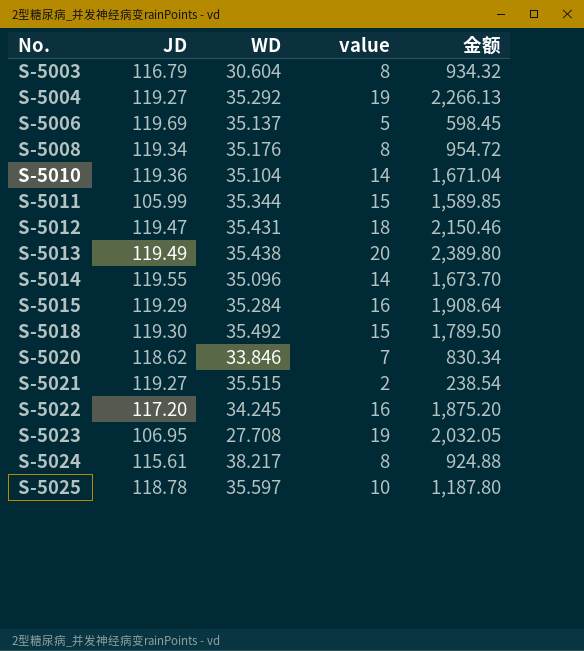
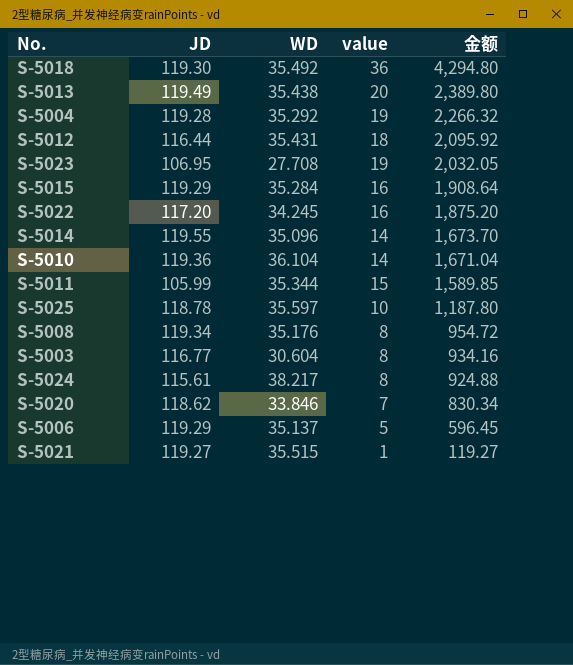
row order: No. ascending -> 金额 descending
S-5018 | value: 15 -> 36
S-5018 | 金额: 1,789.50 -> 4,294.80
S-5004 | JD: 119.27 -> 119.28
S-5004 | 金额: 2,266.13 -> 2,266.32
S-5012 | JD: 119.47 -> 116.44
S-5012 | 金额: 2,150.46 -> 2,095.92
S-5010 | WD: 35.104 -> 36.104
S-5003 | JD: 116.79 -> 116.77
S-5003 | 金额: 934.32 -> 934.16
S-5006 | JD: 119.69 -> 119.29
S-5006 | 金额: 598.45 -> 596.45
S-5021 | value: 2 -> 1
S-5021 | 金额: 238.54 -> 119.27

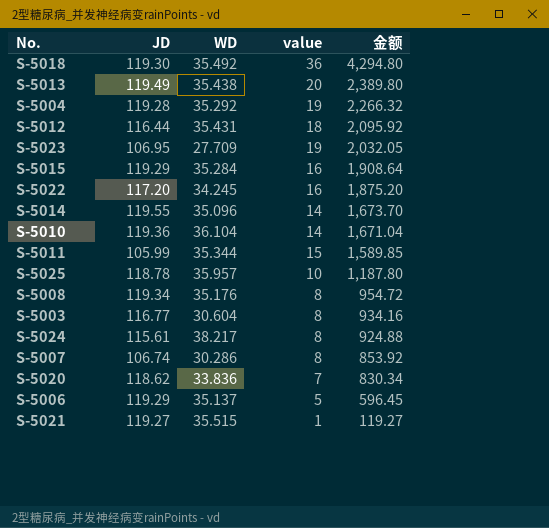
S-5023 | WD: 27.708 -> 27.709
S-5025 | WD: 35.597 -> 35.957
row S-5007: none -> 106.74 | 30.286 | 8 | 853.92
S-5020 | WD: 33.846 -> 33.836

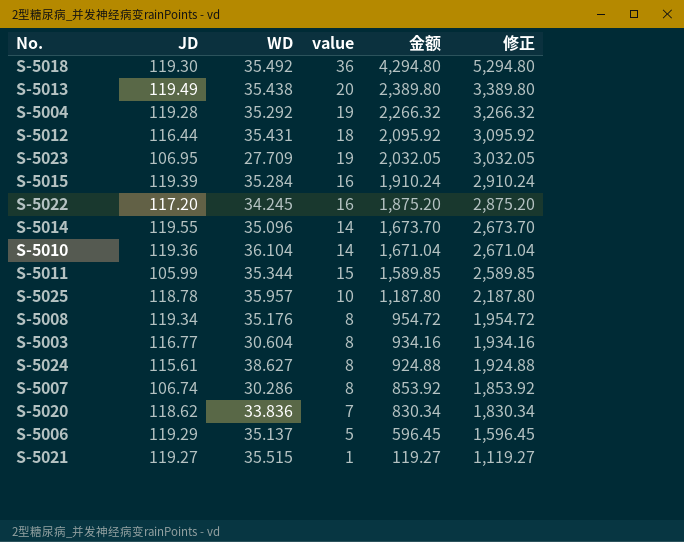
column 修正 | formula: none -> [金额] + 1000
S-5015 | JD: 119.29 -> 119.39
S-5015 | 金额: 1,908.64 -> 1,910.24
S-5024 | WD: 38.217 -> 38.627

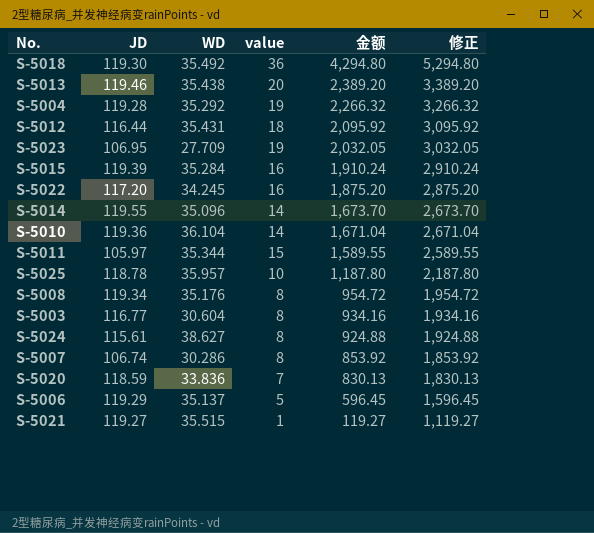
S-5013 | JD: 119.49 -> 119.46
S-5013 | 金额: 2,389.80 -> 2,389.20
S-5013 | 修正: 3,389.80 -> 3,389.20
S-5011 | JD: 105.99 -> 105.97
S-5011 | 金额: 1,589.85 -> 1,589.55
S-5011 | 修正: 2,589.85 -> 2,589.55
S-5020 | JD: 118.62 -> 118.59
S-5020 | 金额: 830.34 -> 830.13
S-5020 | 修正: 1,830.34 -> 1,830.13

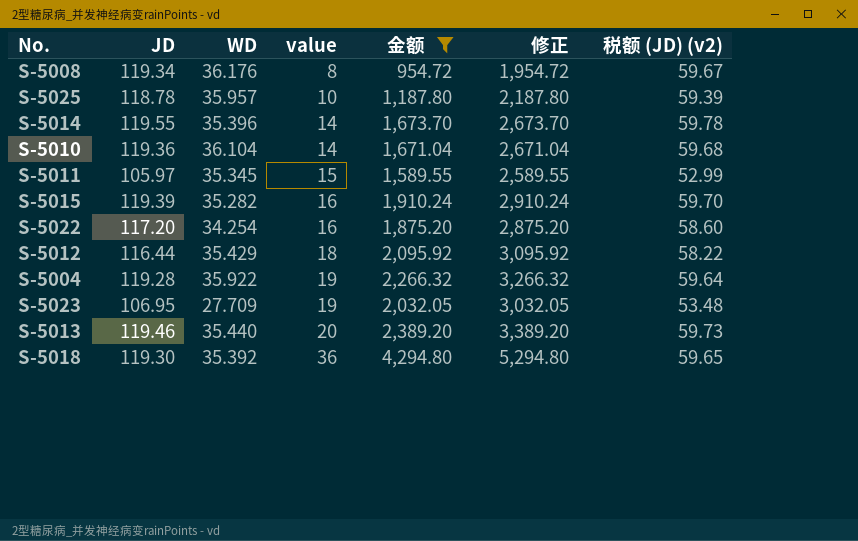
filter: none -> 金额 >= 954.72
row order: 金额 descending -> value ascending
column 税额 (JD) (v2) | formula: none -> [JD] * 0.5
S-5008 | WD: 35.176 -> 36.176
S-5014 | WD: 35.096 -> 35.396
S-5011 | WD: 35.344 -> 35.345
S-5015 | WD: 35.284 -> 35.282
S-5022 | WD: 34.245 -> 34.254
S-5012 | WD: 35.431 -> 35.429
S-5004 | WD: 35.292 -> 35.922
S-5013 | WD: 35.438 -> 35.440
S-5018 | WD: 35.492 -> 35.392

